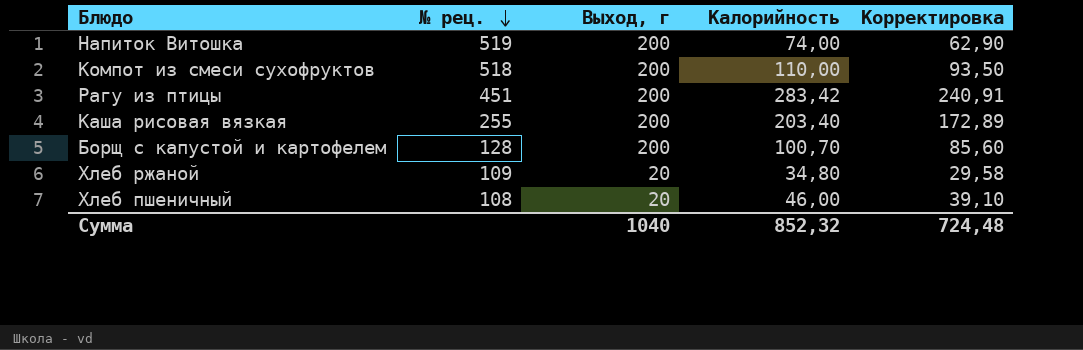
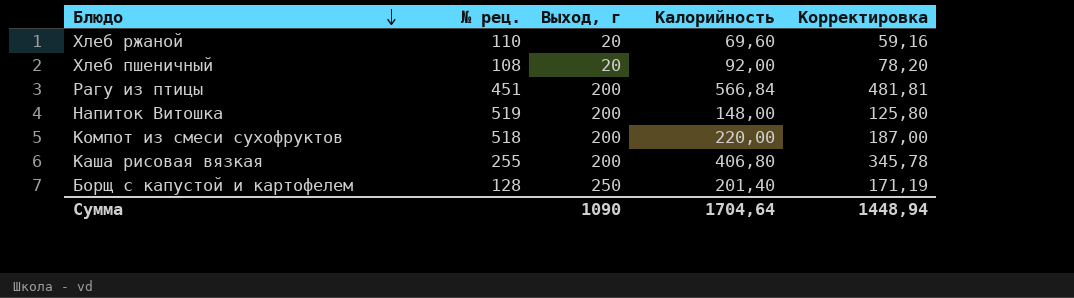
row order: № рец. descending -> Блюдо descending
Хлеб ржаной | № рец.: 109 -> 110
Хлеб ржаной | Калорийность: 34,80 -> 69,60
Хлеб ржаной | Корректировка: 29,58 -> 59,16
Хлеб пшеничный | Калорийность: 46,00 -> 92,00
Хлеб пшеничный | Корректировка: 39,10 -> 78,20
Рагу из птицы | Калорийность: 283,42 -> 566,84
Рагу из птицы | Корректировка: 240,91 -> 481,81
Напиток Витошка | Калорийность: 74,00 -> 148,00
Напиток Витошка | Корректировка: 62,90 -> 125,80
Компот из смеси сухофруктов | Калорийность: 110,00 -> 220,00
Компот из смеси сухофруктов | Корректировка: 93,50 -> 187,00
Каша рисовая вязкая | Калорийность: 203,40 -> 406,80
Каша рисовая вязкая | Корректировка: 172,89 -> 345,78
Борщ с капустой и картофелем | Выход, г: 200 -> 250
Борщ с капустой и картофелем | Калорийность: 100,70 -> 201,40
Борщ с капустой и картофелем | Корректировка: 85,60 -> 171,19
Сумма | Выход, г: 1040 -> 1090
Сумма | Калорийность: 852,32 -> 1704,64
Сумма | Корректировка: 724,48 -> 1448,94

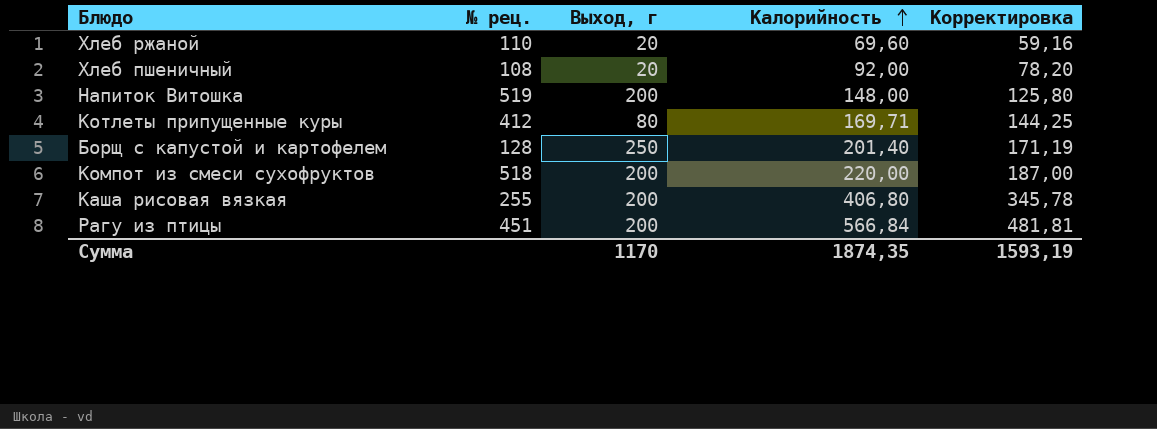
row order: Блюдо descending -> Калорийность ascending
row Котлеты припущенные куры: none -> 412 | 80 | 169,71 | 144,25
Сумма | Выход, г: 1090 -> 1170
Сумма | Калорийность: 1704,64 -> 1874,35
Сумма | Корректировка: 1448,94 -> 1593,19

